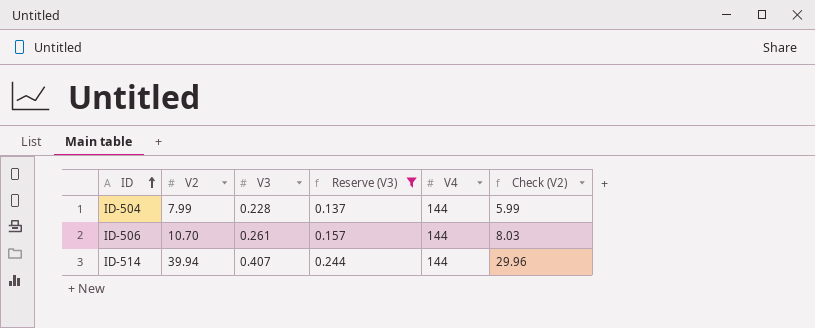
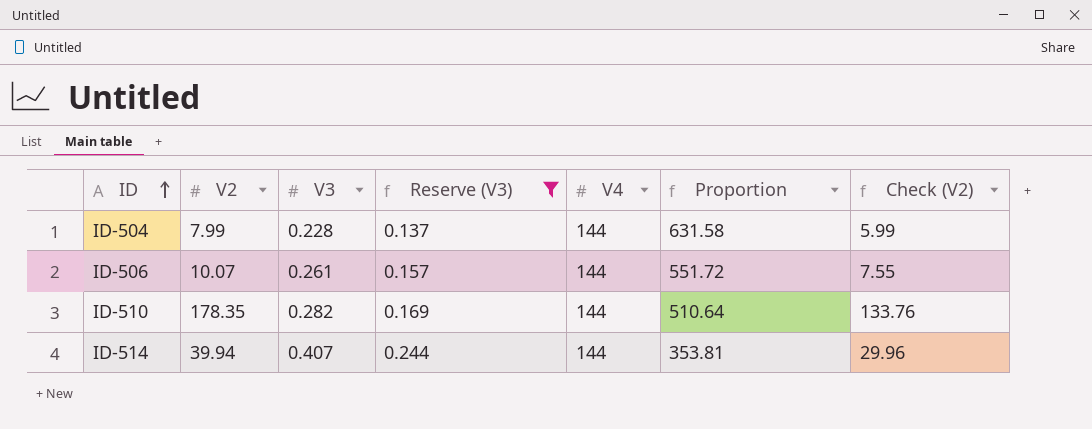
column Proportion | formula: none -> [V4] / [V3]
ID-506 | V2: 10.70 -> 10.07
ID-506 | Check (V2): 8.03 -> 7.55
row ID-510: none -> 178.35 | 0.282 | 0.169 | 144 | 510.64 | 133.76

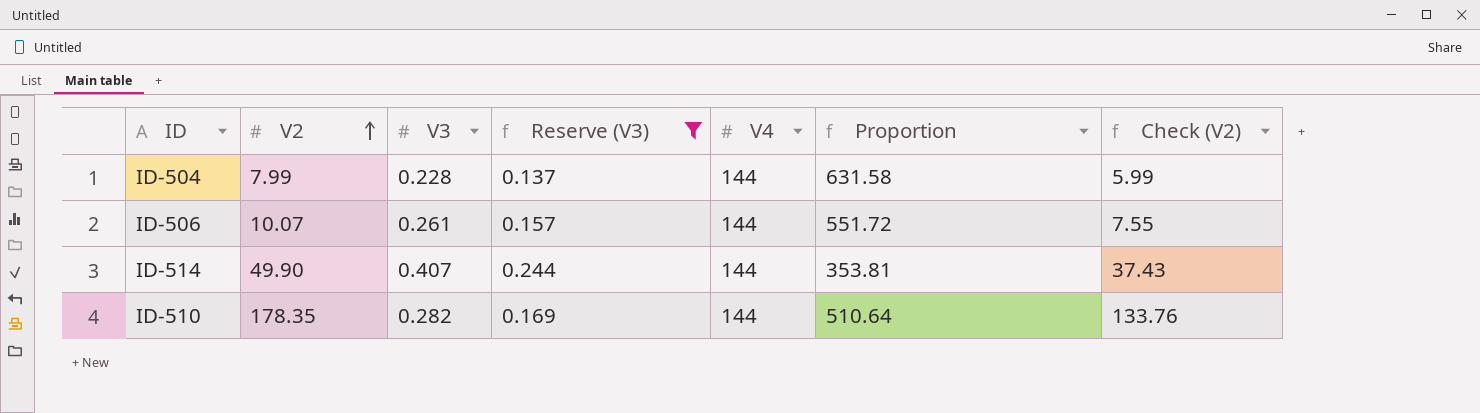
row order: ID ascending -> V2 ascending
ID-514 | V2: 39.94 -> 49.90
ID-514 | Check (V2): 29.96 -> 37.43

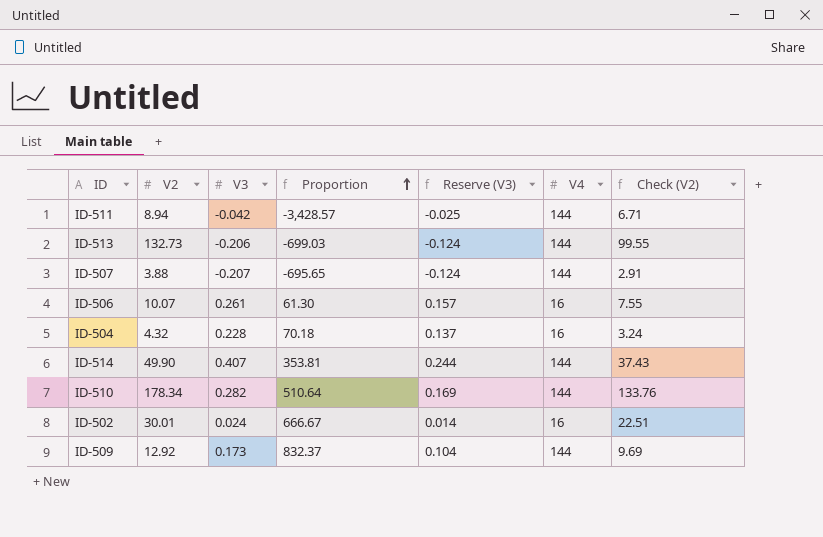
filter: Reserve (V3) >= 0.137 -> none
row order: V2 ascending -> Proportion ascending
column Proportion | position: 6 -> 4
ID-506 | Proportion: 551.72 -> 61.30
ID-506 | V4: 144 -> 16
ID-504 | V2: 7.99 -> 4.32
ID-504 | Proportion: 631.58 -> 70.18
ID-504 | V4: 144 -> 16
ID-504 | Check (V2): 5.99 -> 3.24
ID-510 | V2: 178.35 -> 178.34

